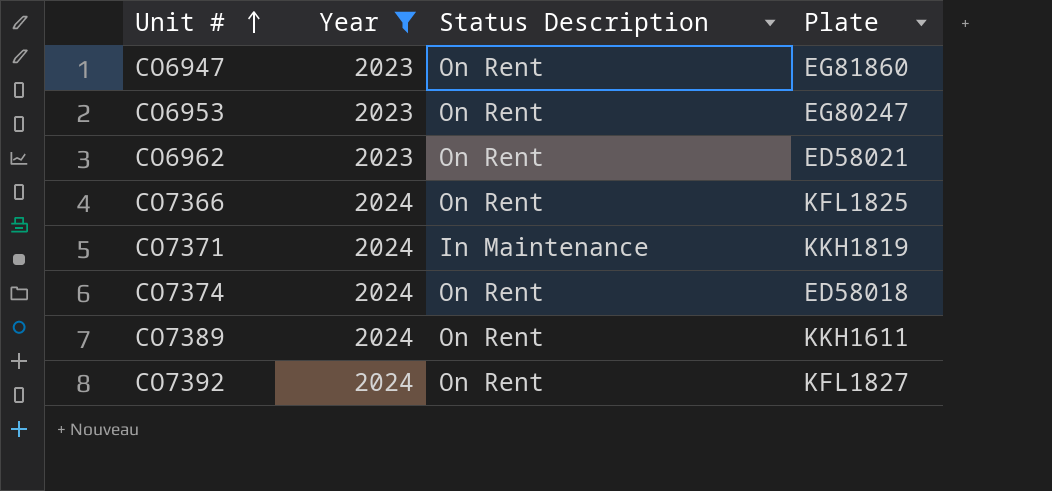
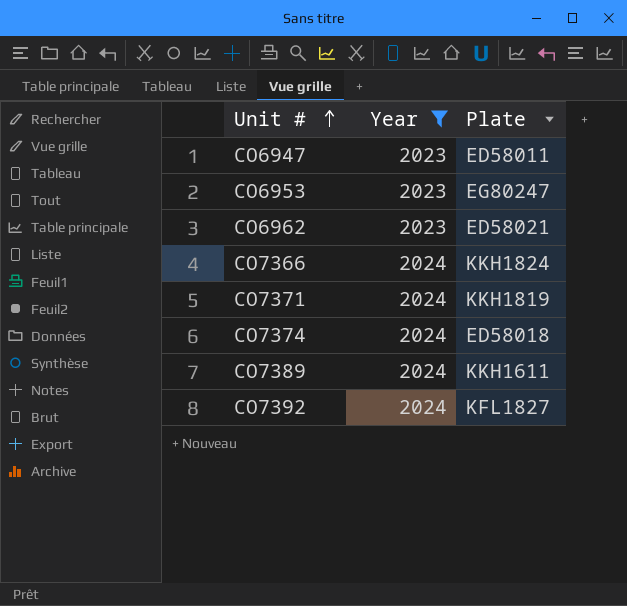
column Status Description | position: 3 -> none
CO6947 | Plate: EG81860 -> ED58011
CO7366 | Plate: KFL1825 -> KKH1824

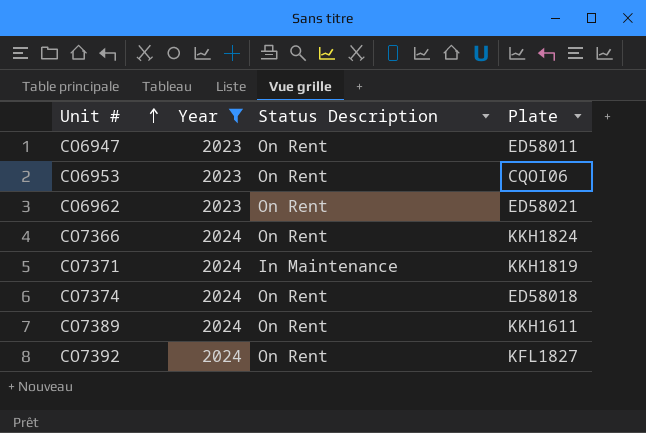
column Status Description | position: none -> 3
CO6953 | Plate: EG80247 -> CQOI06

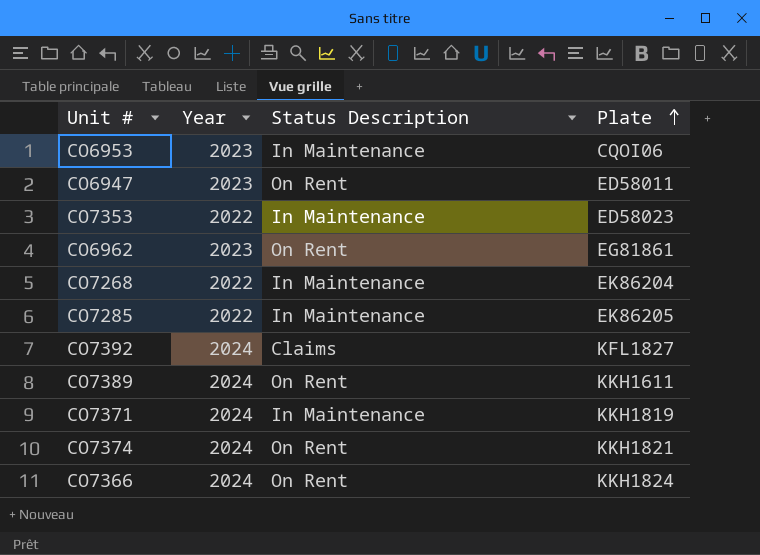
filter: Year != 2022 -> none
row order: Unit # ascending -> Plate ascending
CO6953 | Status Description: On Rent -> In Maintenance
CO6962 | Plate: ED58021 -> EG81861
CO7392 | Status Description: On Rent -> Claims
CO7374 | Plate: ED58018 -> KKH1821

